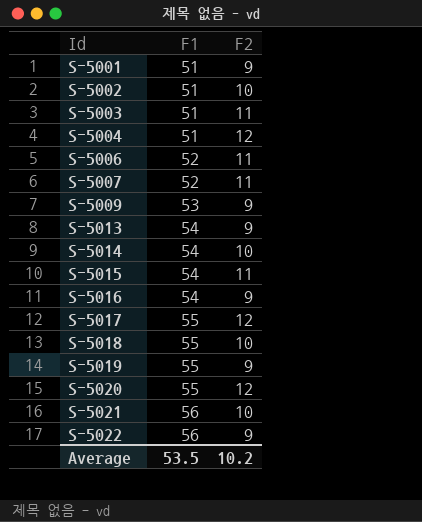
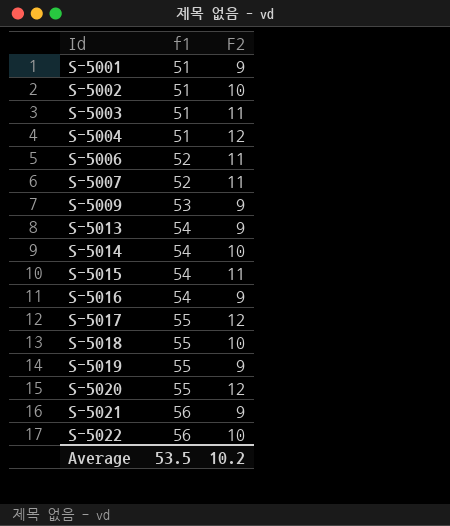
column name: F1 -> f1
S-5021 | F2: 10 -> 9
S-5022 | F2: 9 -> 10

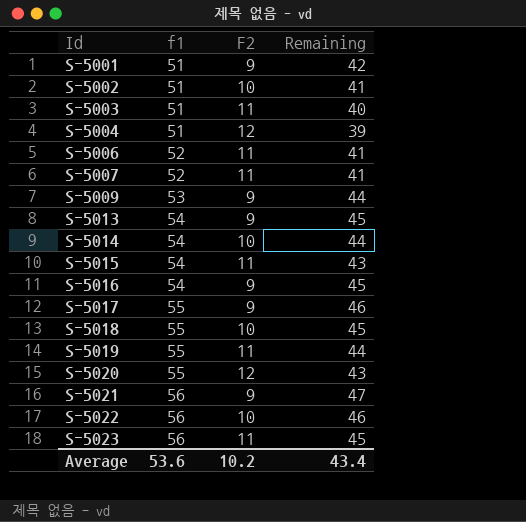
column Remaining | formula: none -> [f1] - [F2]
S-5017 | F2: 12 -> 9
S-5019 | F2: 9 -> 11
row S-5023: none -> 56 | 11 | 45
Average | f1: 53.5 -> 53.6

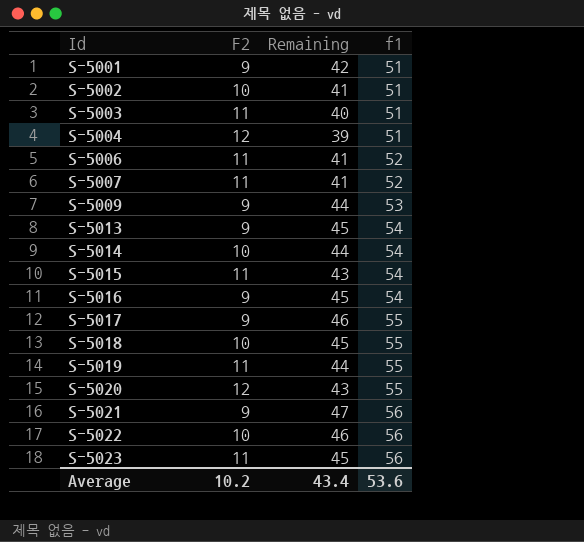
column f1 | position: 2 -> 4

